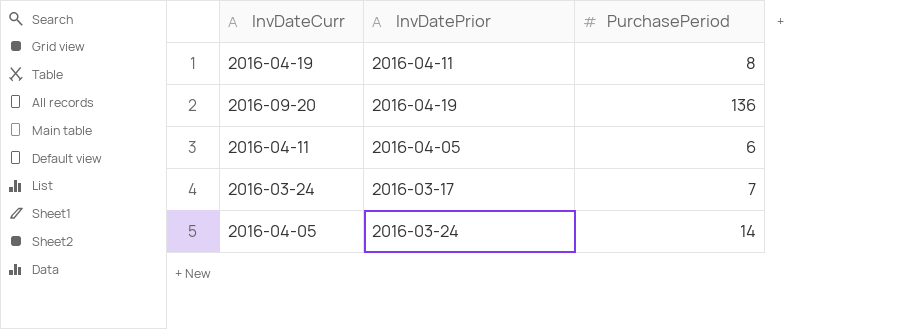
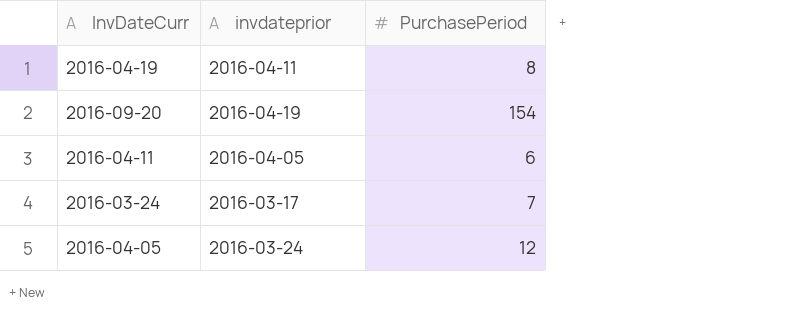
column name: InvDatePrior -> invdateprior
2016-09-20 | PurchasePeriod: 136 -> 154
2016-04-05 | PurchasePeriod: 14 -> 12

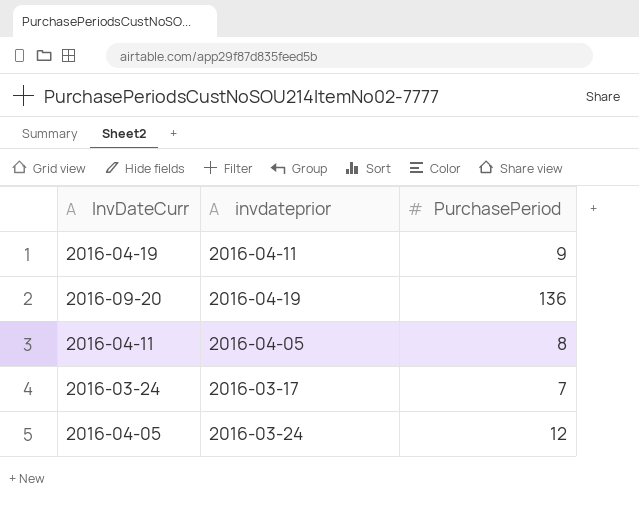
2016-04-19 | PurchasePeriod: 8 -> 9
2016-09-20 | PurchasePeriod: 154 -> 136
2016-04-11 | PurchasePeriod: 6 -> 8

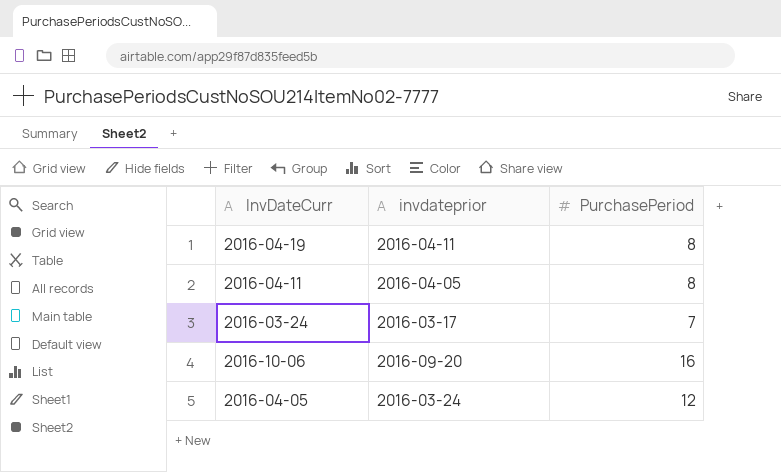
row 2016-09-20: 2016-04-19 | 136 -> none
2016-04-19 | PurchasePeriod: 9 -> 8
row 2016-10-06: none -> 2016-09-20 | 16

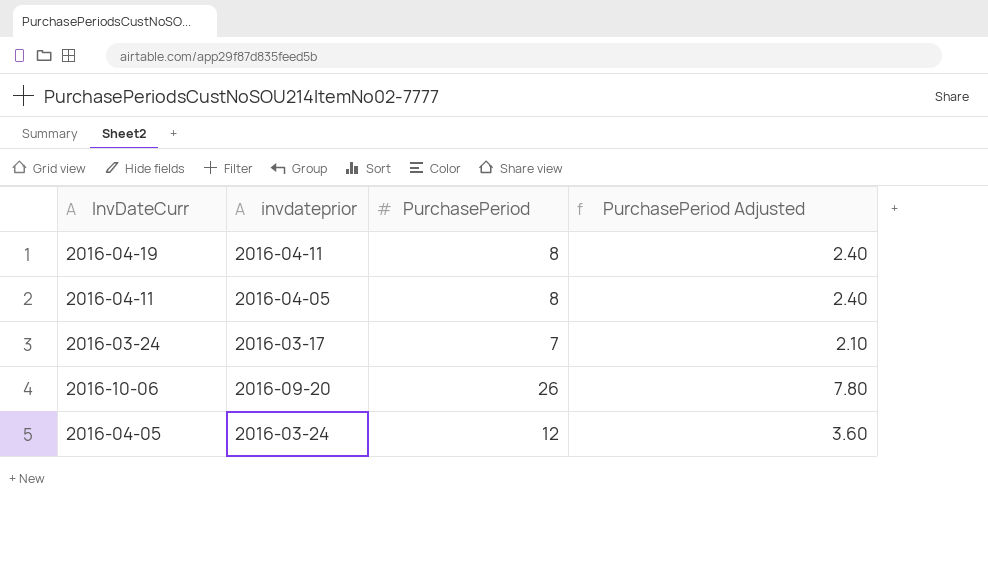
column PurchasePeriod Adjusted | formula: none -> [PurchasePeriod] * 0.3
2016-10-06 | PurchasePeriod: 16 -> 26

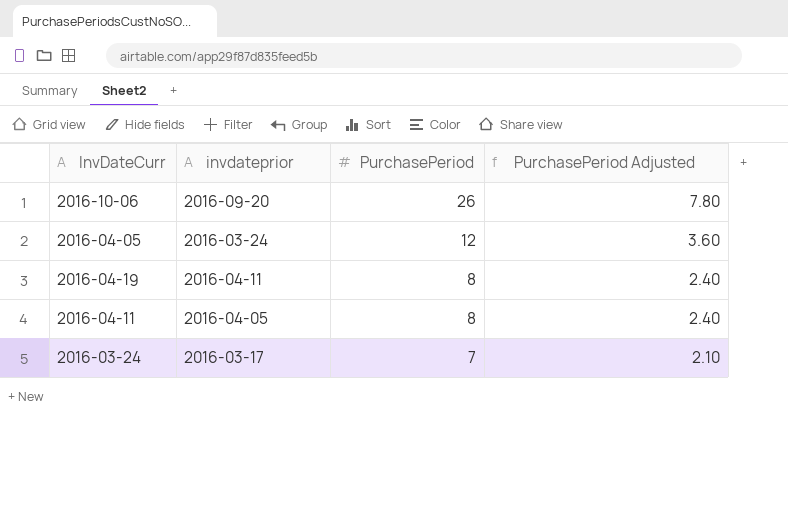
row order: none -> PurchasePeriod descending

